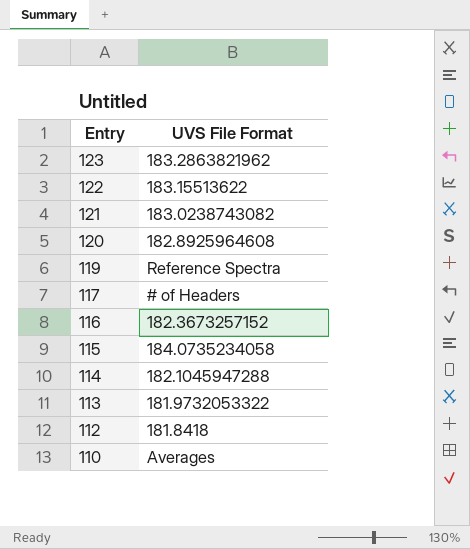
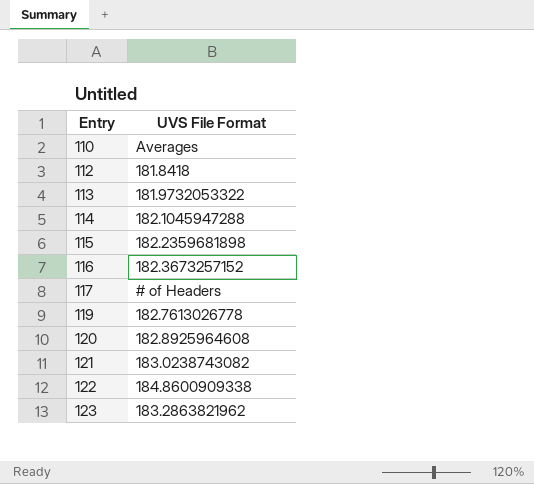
row order: Entry descending -> Entry ascending
115 | UVS File Format: 184.0735234058 -> 182.2359681898
119 | UVS File Format: Reference Spectra -> 182.7613026778
122 | UVS File Format: 183.15513622 -> 184.8600909338

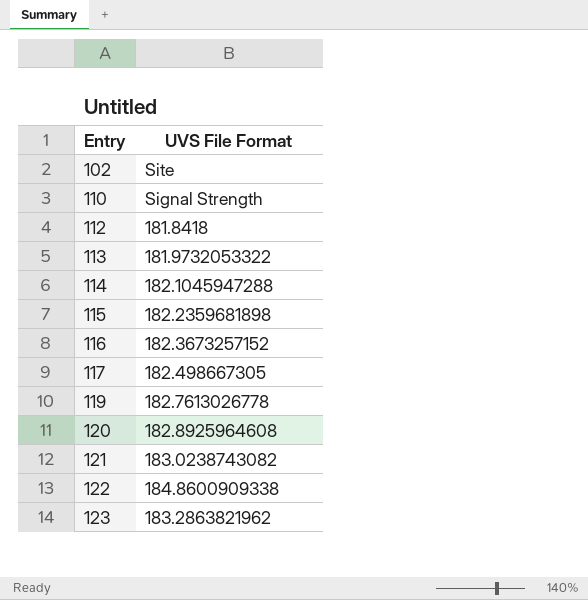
row 102: none -> Site
110 | UVS File Format: Averages -> Signal Strength
117 | UVS File Format: # of Headers -> 182.498667305

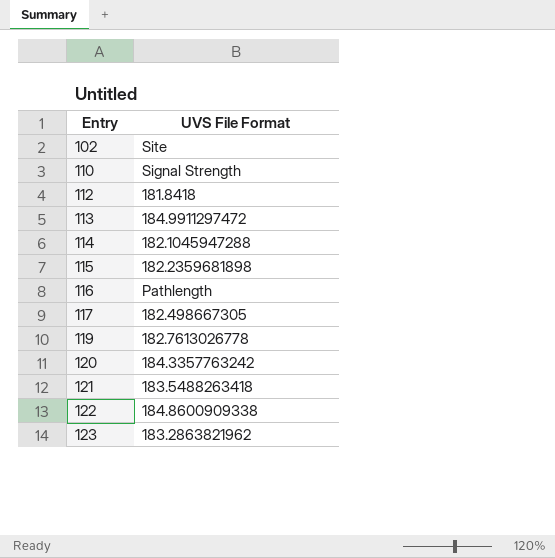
113 | UVS File Format: 181.9732053322 -> 184.9911297472
116 | UVS File Format: 182.3673257152 -> Pathlength
120 | UVS File Format: 182.8925964608 -> 184.3357763242
121 | UVS File Format: 183.0238743082 -> 183.5488263418

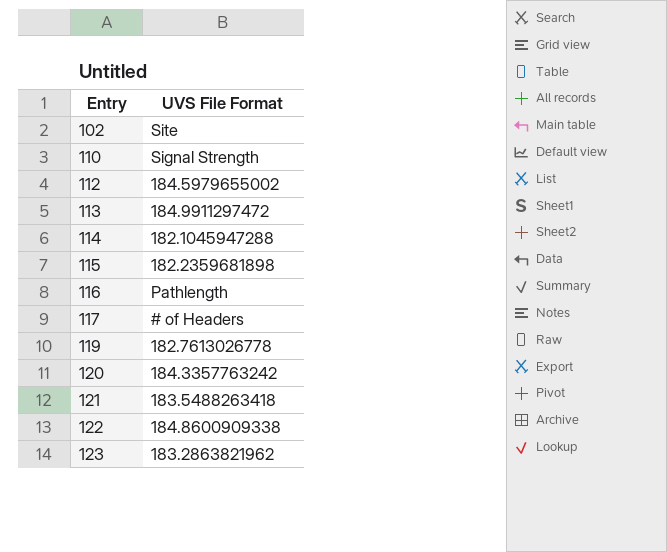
112 | UVS File Format: 181.8418 -> 184.5979655002
117 | UVS File Format: 182.498667305 -> # of Headers

